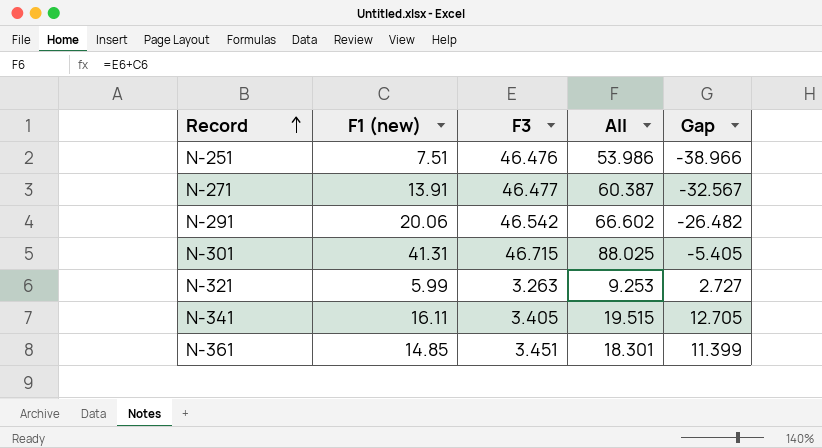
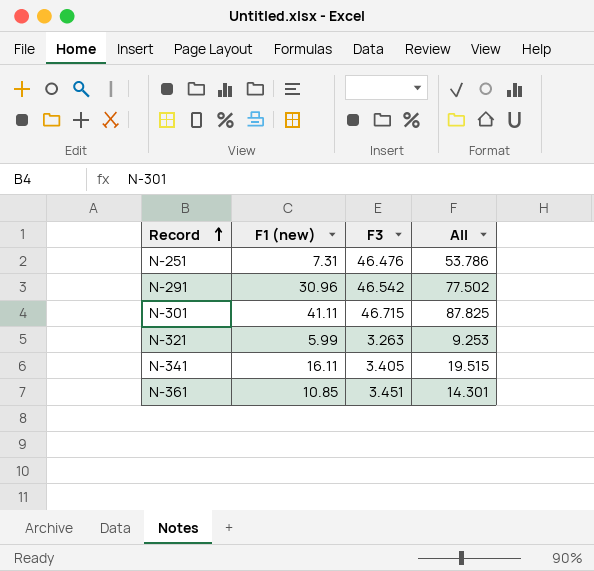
column Gap | formula: [F1 (new)] - [F3] -> none
row N-271: 13.91 | 46.477 | 60.387 | -32.567 -> none
N-251 | F1 (new): 7.51 -> 7.31
N-251 | All: 53.986 -> 53.786
N-291 | F1 (new): 20.06 -> 30.96
N-291 | All: 66.602 -> 77.502
N-301 | F1 (new): 41.31 -> 41.11
N-301 | All: 88.025 -> 87.825
N-361 | F1 (new): 14.85 -> 10.85
N-361 | All: 18.301 -> 14.301

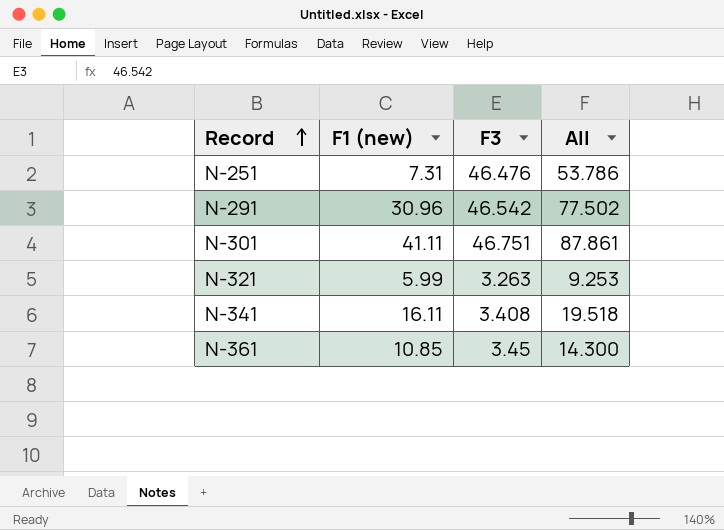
N-301 | F3: 46.715 -> 46.751
N-301 | All: 87.825 -> 87.861
N-341 | F3: 3.405 -> 3.408
N-341 | All: 19.515 -> 19.518
N-361 | F3: 3.451 -> 3.45
N-361 | All: 14.301 -> 14.300

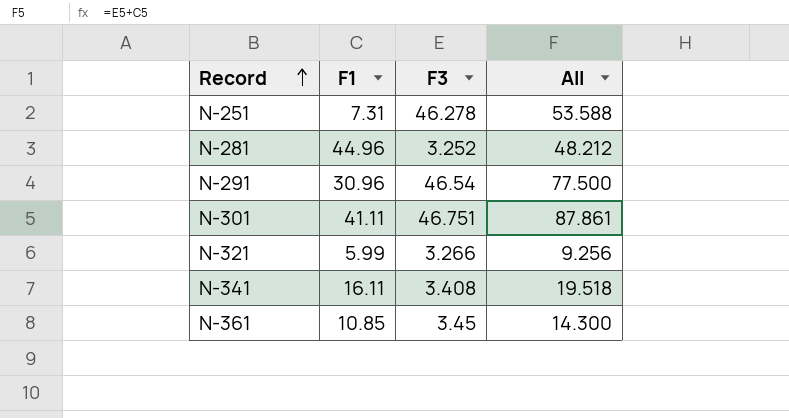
column name: F1 (new) -> F1
N-251 | F3: 46.476 -> 46.278
N-251 | All: 53.786 -> 53.588
row N-281: none -> 44.96 | 3.252 | 48.212
N-291 | F3: 46.542 -> 46.54
N-291 | All: 77.502 -> 77.500
N-321 | F3: 3.263 -> 3.266
N-321 | All: 9.253 -> 9.256

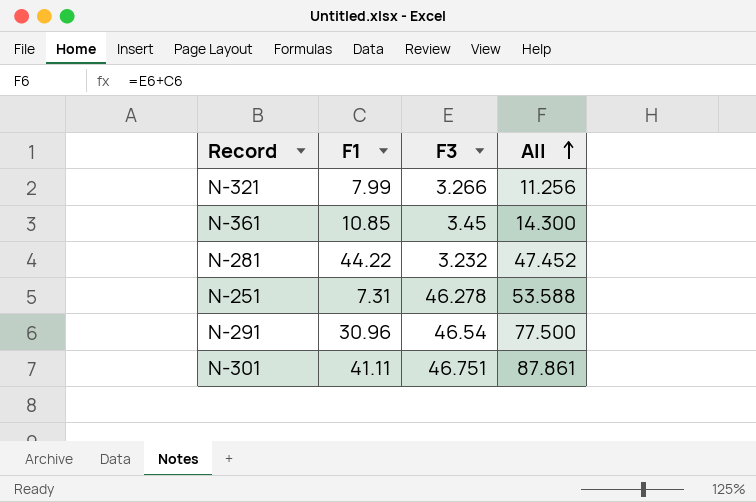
row order: Record ascending -> All ascending
row N-341: 16.11 | 3.408 | 19.518 -> none
N-321 | F1: 5.99 -> 7.99
N-321 | All: 9.256 -> 11.256
N-281 | F1: 44.96 -> 44.22
N-281 | F3: 3.252 -> 3.232
N-281 | All: 48.212 -> 47.452

